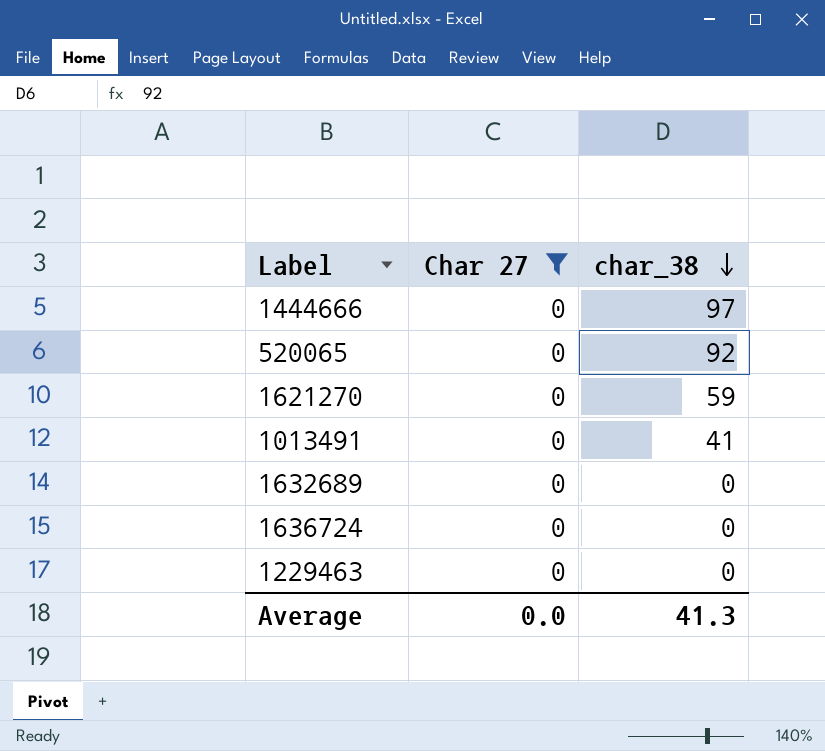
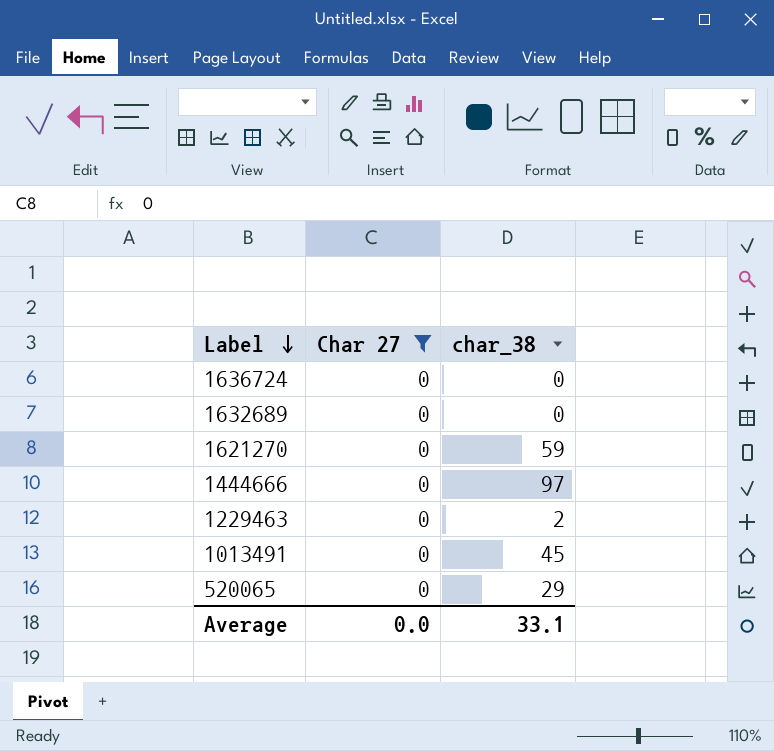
row order: char_38 descending -> Label descending
1229463 | char_38: 0 -> 2
1013491 | char_38: 41 -> 45
520065 | char_38: 92 -> 29
Average | char_38: 41.3 -> 33.1

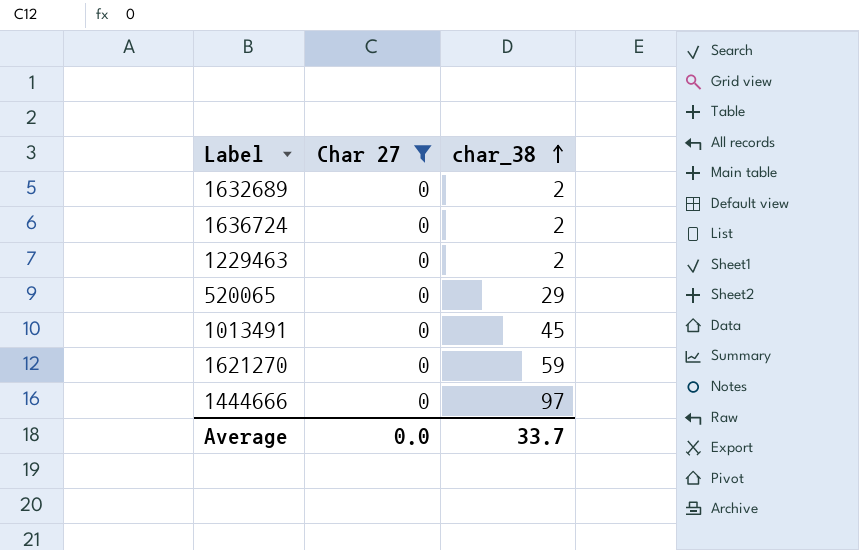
row order: Label descending -> char_38 ascending
1632689 | char_38: 0 -> 2
1636724 | char_38: 0 -> 2
Average | char_38: 33.1 -> 33.7

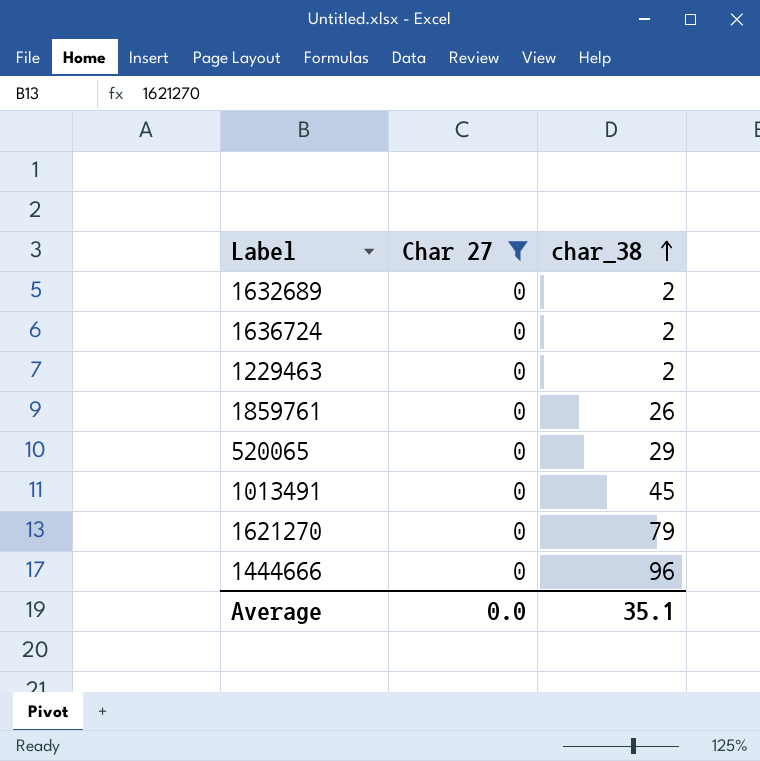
row 1859761: none -> 0 | 26
1621270 | char_38: 59 -> 79
1444666 | char_38: 97 -> 96
Average | char_38: 33.7 -> 35.1

